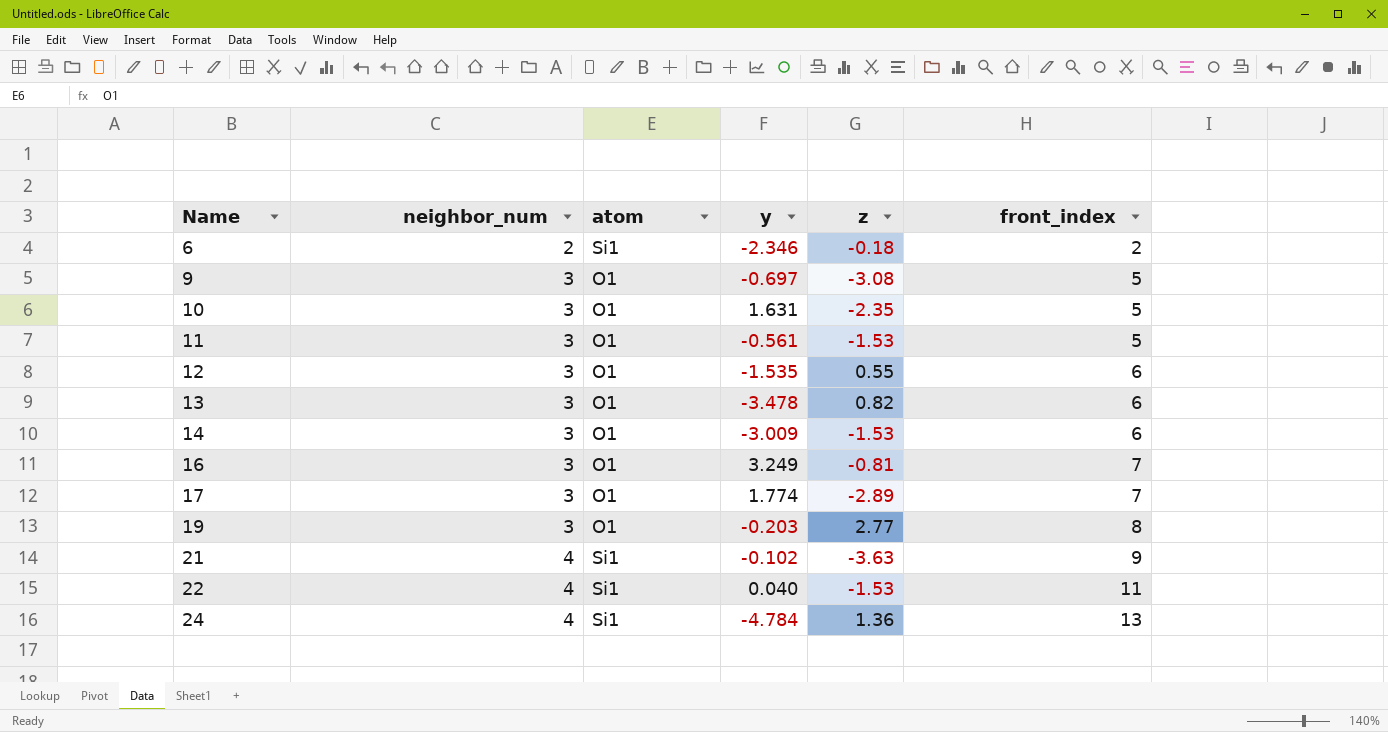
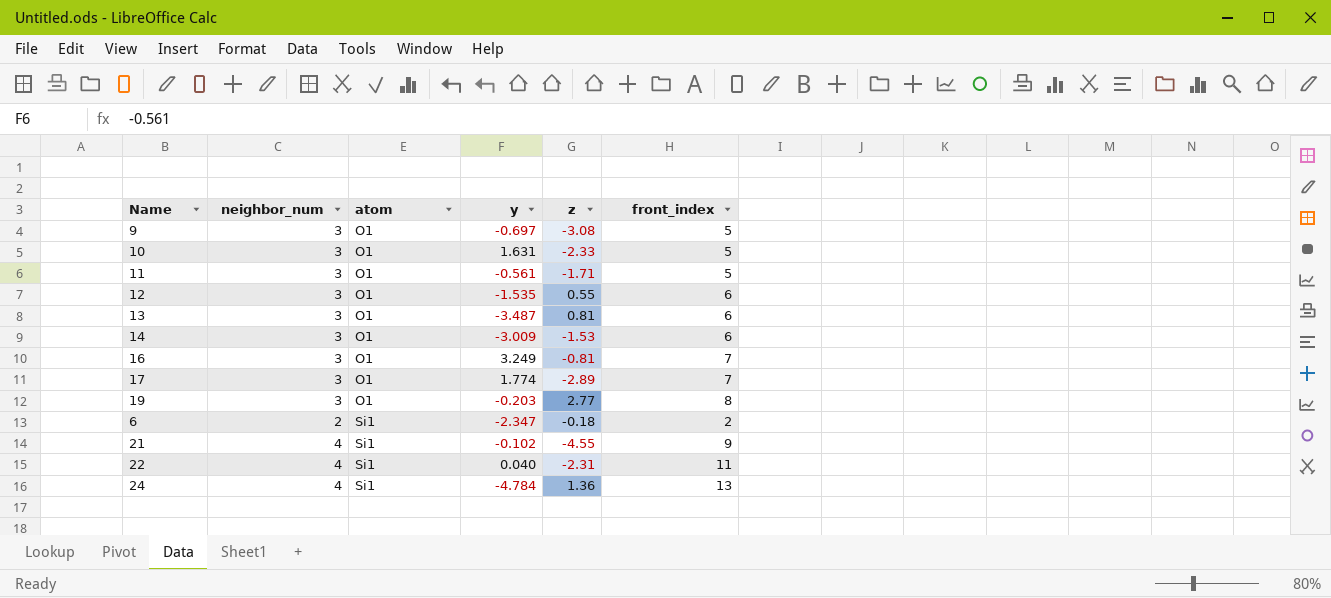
row order: Name ascending -> atom ascending
10 | z: -2.35 -> -2.33
11 | z: -1.53 -> -1.71
13 | y: -3.478 -> -3.487
13 | z: 0.82 -> 0.81
6 | y: -2.346 -> -2.347
21 | z: -3.63 -> -4.55
22 | z: -1.53 -> -2.31

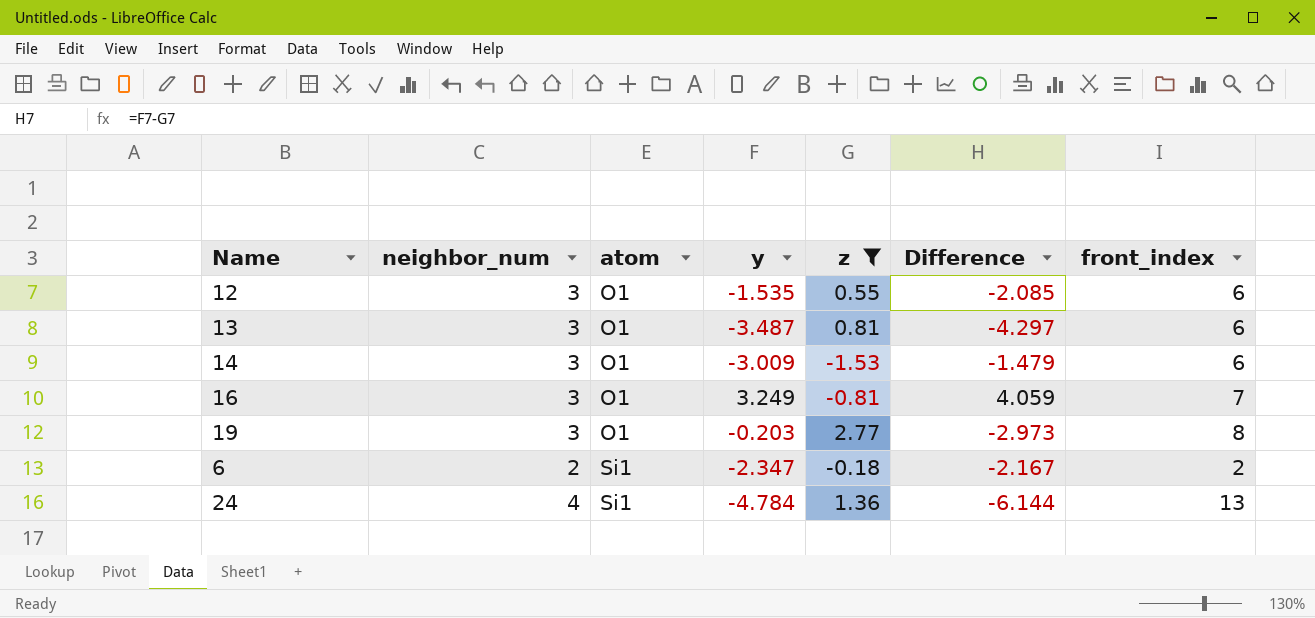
filter: none -> z >= -1.53
column Difference | formula: none -> [y] - [z]

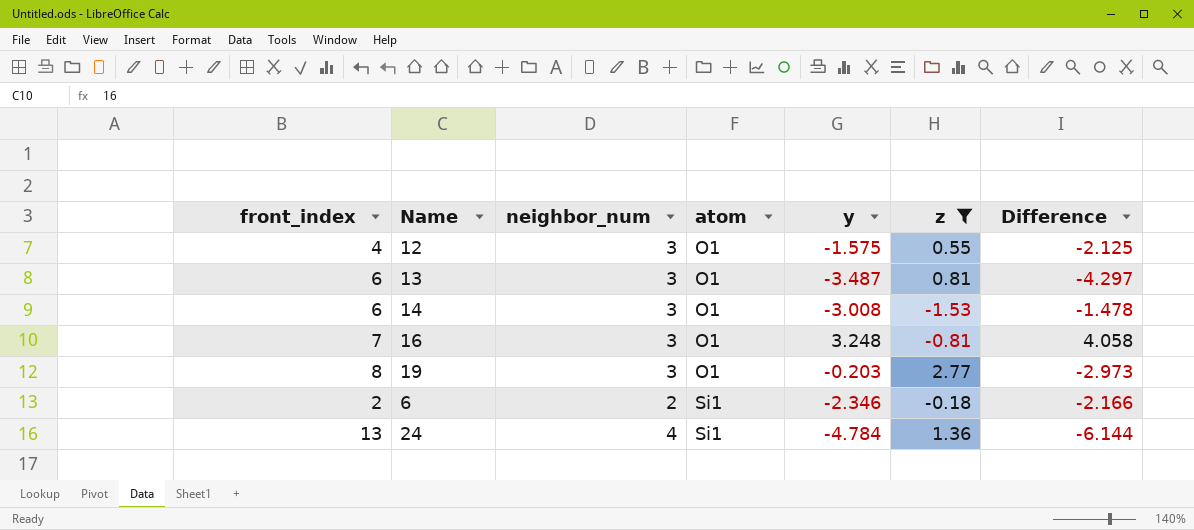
column front_index | position: 7 -> 1
12 | front_index: 6 -> 4
12 | y: -1.535 -> -1.575
12 | Difference: -2.085 -> -2.125
14 | y: -3.009 -> -3.008
14 | Difference: -1.479 -> -1.478
16 | y: 3.249 -> 3.248
16 | Difference: 4.059 -> 4.058
6 | y: -2.347 -> -2.346
6 | Difference: -2.167 -> -2.166

